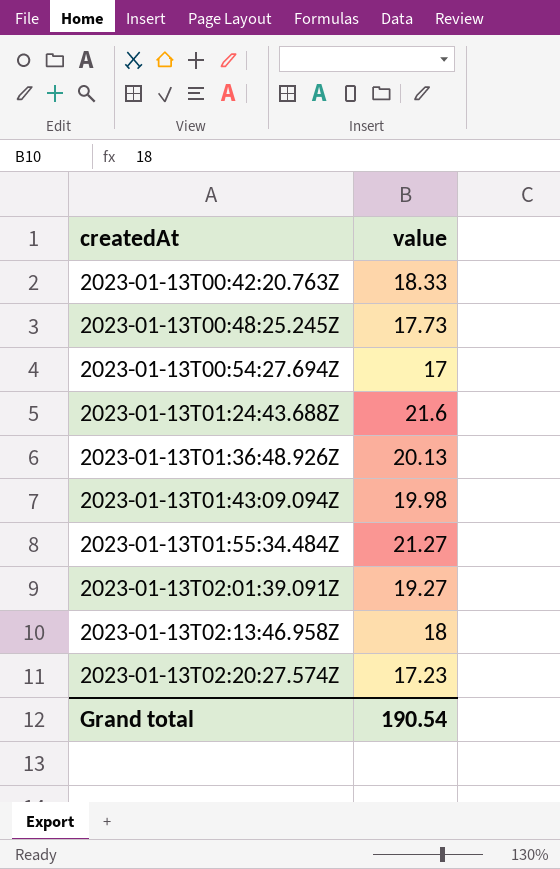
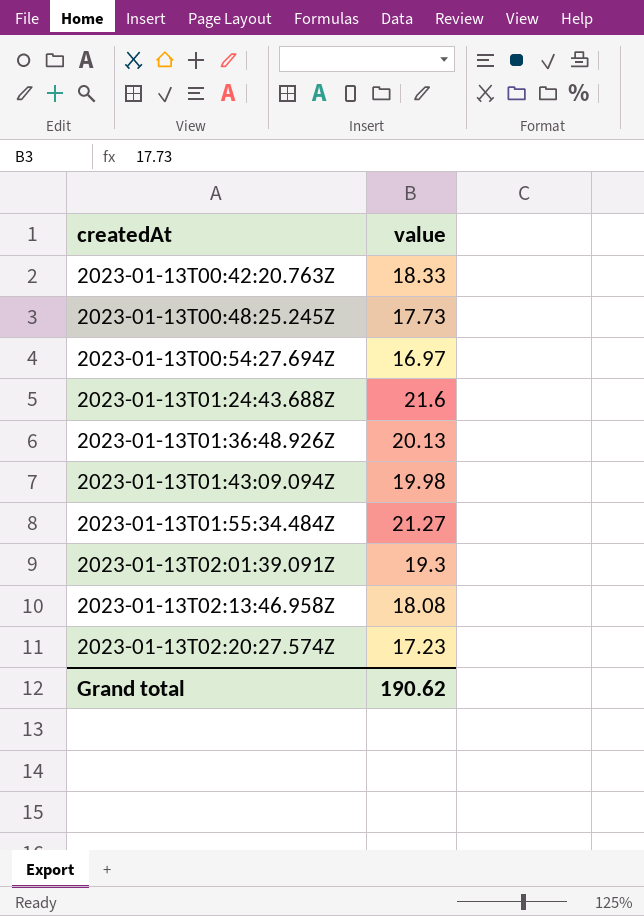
2023-01-13T00:54:27.694Z | value: 17 -> 16.97
2023-01-13T02:01:39.091Z | value: 19.27 -> 19.3
2023-01-13T02:13:46.958Z | value: 18 -> 18.08
Grand total | value: 190.54 -> 190.62

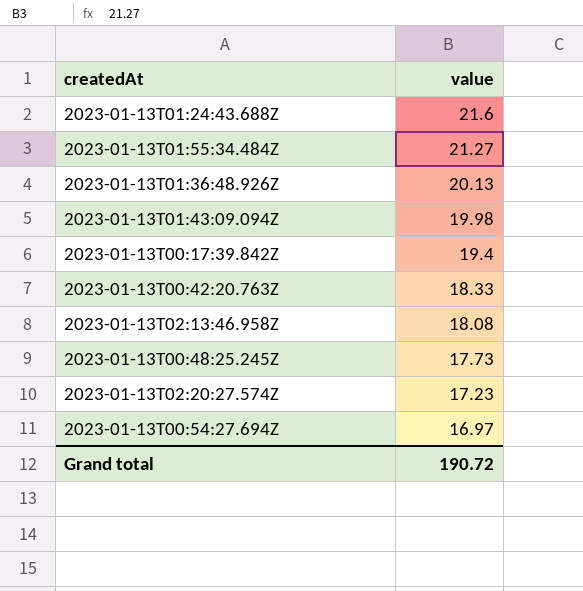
row order: createdAt ascending -> value descending
row 2023-01-13T02:01:39.091Z: 19.3 -> none
row 2023-01-13T00:17:39.842Z: none -> 19.4
Grand total | value: 190.62 -> 190.72

